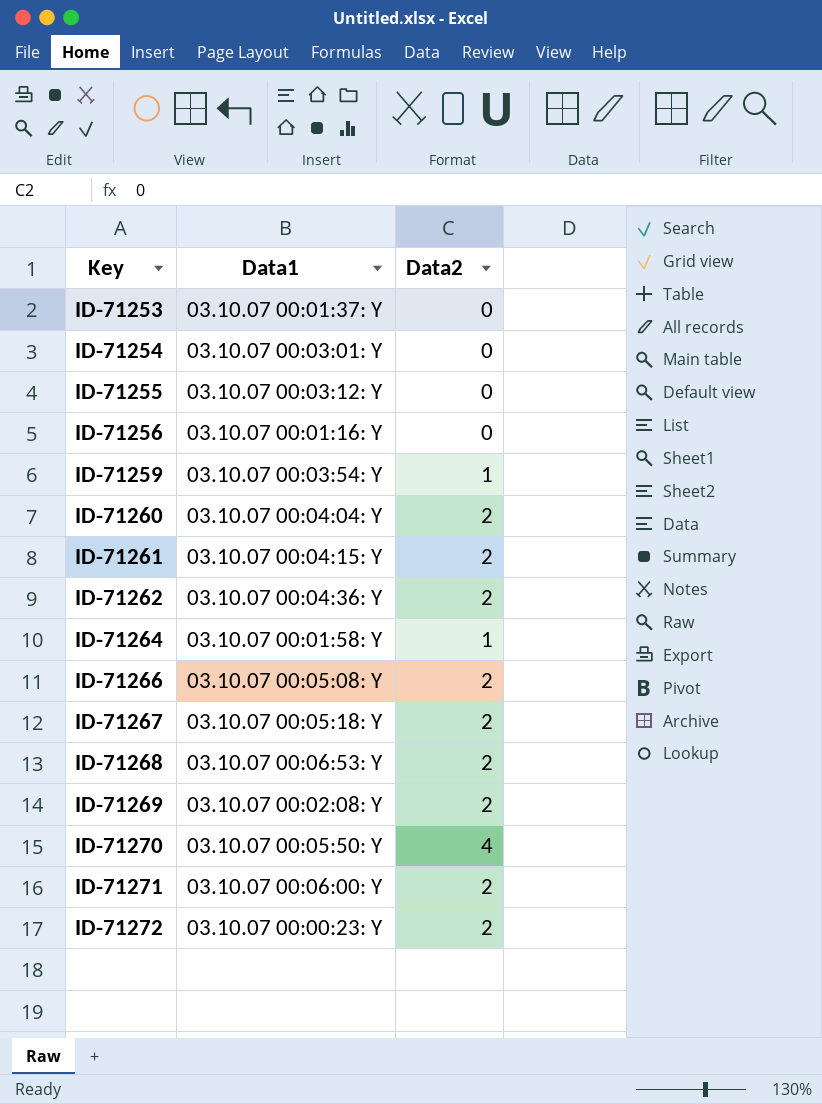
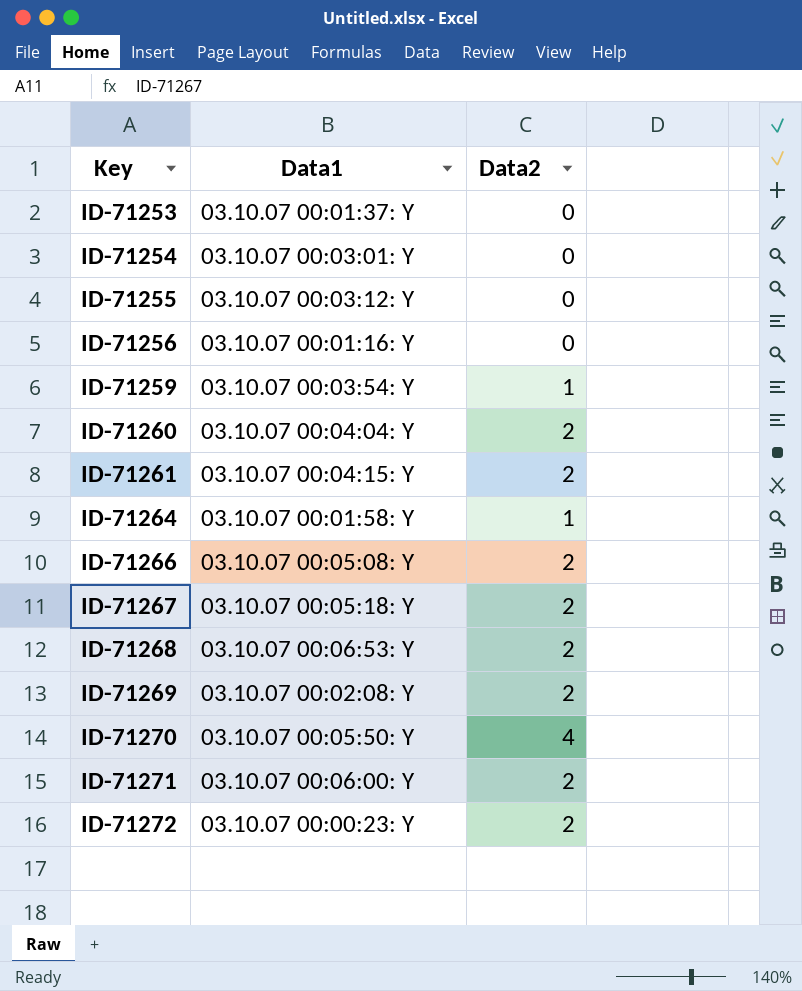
row ID-71262: 03.10.07 00:04:36: Y | 2 -> none

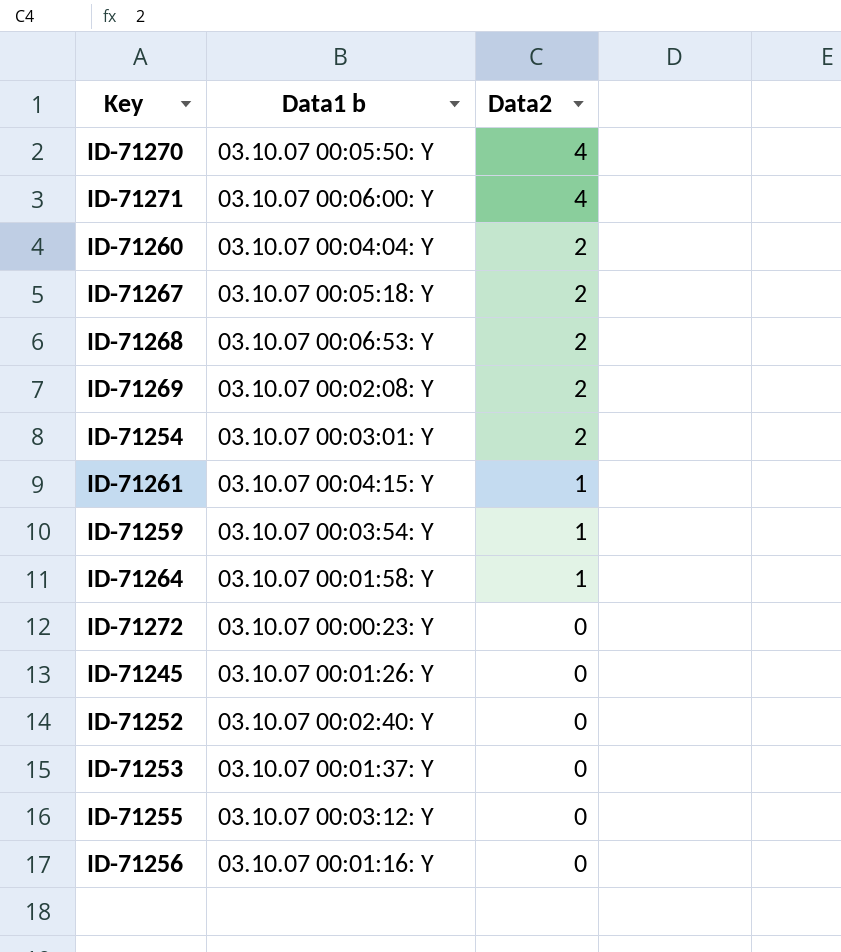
row order: Key ascending -> Data2 descending
column name: Data1 -> Data1 b
row ID-71266: 03.10.07 00:05:08: Y | 2 -> none
ID-71271 | Data2: 2 -> 4
ID-71254 | Data2: 0 -> 2
ID-71261 | Data2: 2 -> 1
ID-71272 | Data2: 2 -> 0
row ID-71245: none -> 03.10.07 00:01:26: Y | 0
row ID-71252: none -> 03.10.07 00:02:40: Y | 0

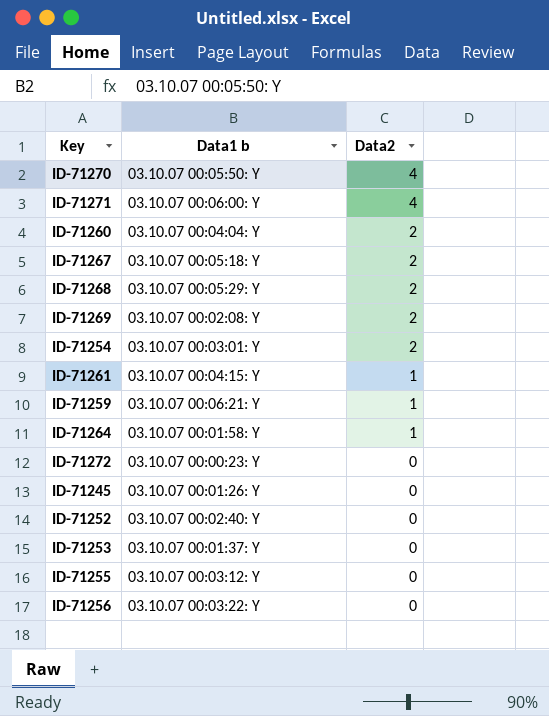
ID-71268 | Data1 b: 03.10.07 00:06:53: Y -> 03.10.07 00:05:29: Y
ID-71259 | Data1 b: 03.10.07 00:03:54: Y -> 03.10.07 00:06:21: Y
ID-71256 | Data1 b: 03.10.07 00:01:16: Y -> 03.10.07 00:03:22: Y

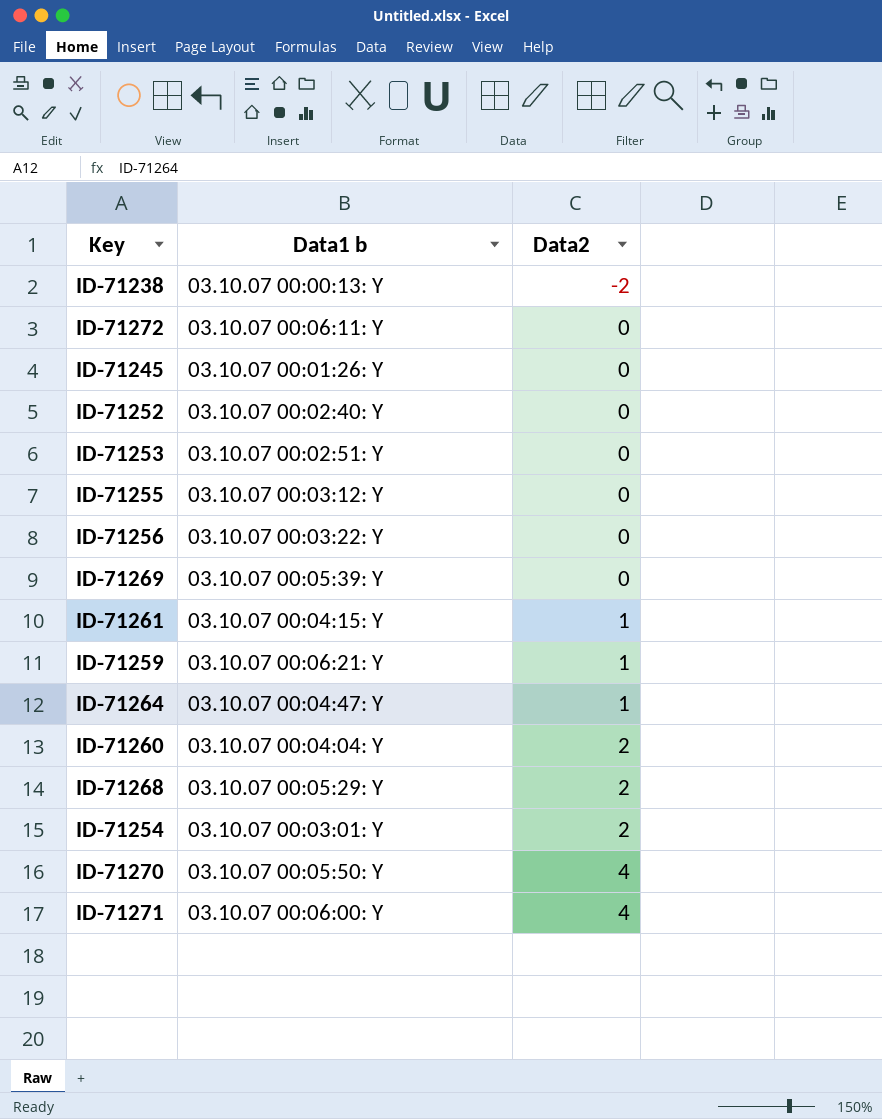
row order: Data2 descending -> Data2 ascending
row ID-71267: 03.10.07 00:05:18: Y | 2 -> none
row ID-71238: none -> 03.10.07 00:00:13: Y | -2
ID-71272 | Data1 b: 03.10.07 00:00:23: Y -> 03.10.07 00:06:11: Y
ID-71253 | Data1 b: 03.10.07 00:01:37: Y -> 03.10.07 00:02:51: Y
ID-71269 | Data1 b: 03.10.07 00:02:08: Y -> 03.10.07 00:05:39: Y
ID-71269 | Data2: 2 -> 0
ID-71264 | Data1 b: 03.10.07 00:01:58: Y -> 03.10.07 00:04:47: Y

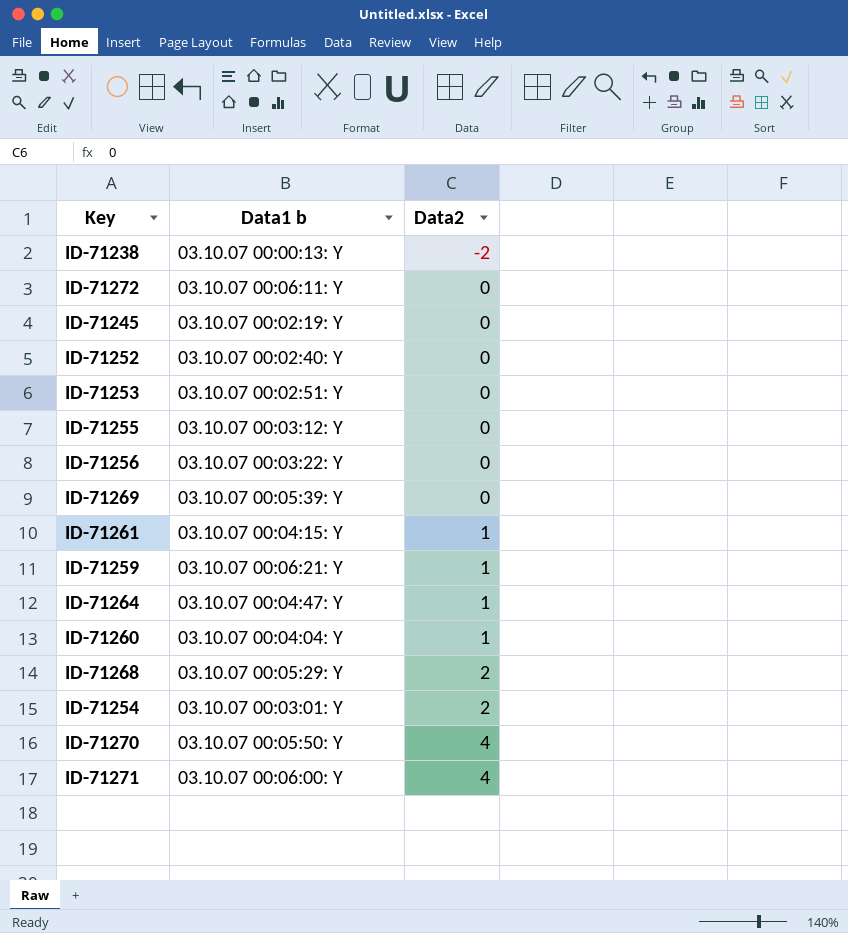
ID-71245 | Data1 b: 03.10.07 00:01:26: Y -> 03.10.07 00:02:19: Y
ID-71260 | Data2: 2 -> 1

